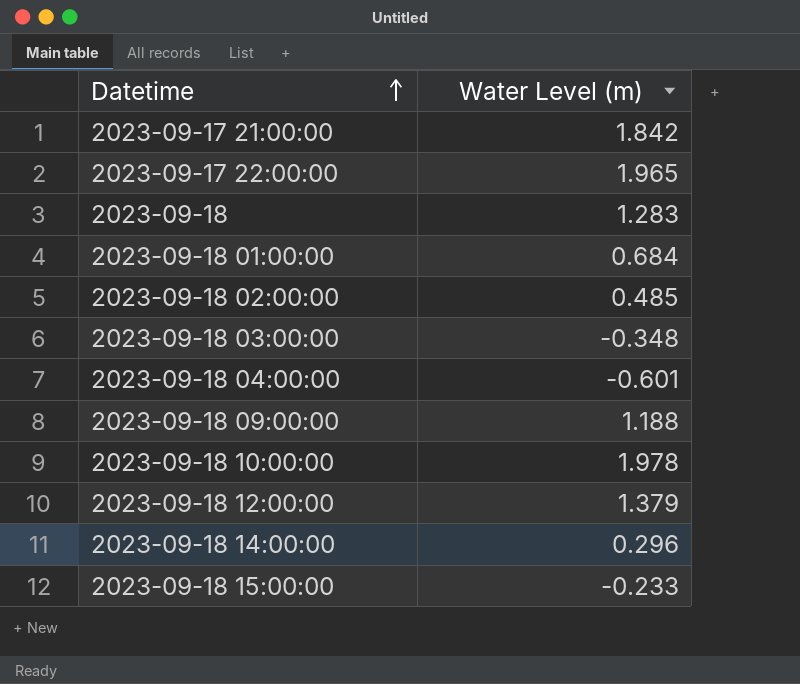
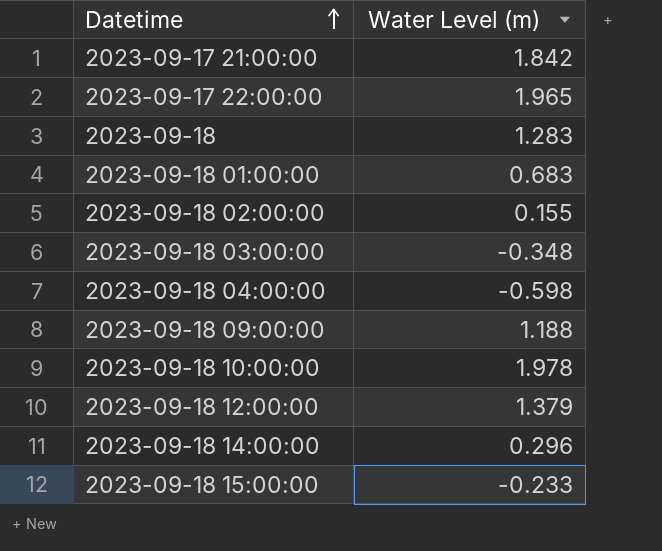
2023-09-18 01:00:00 | Water Level (m): 0.684 -> 0.683
2023-09-18 02:00:00 | Water Level (m): 0.485 -> 0.155
2023-09-18 04:00:00 | Water Level (m): -0.601 -> -0.598

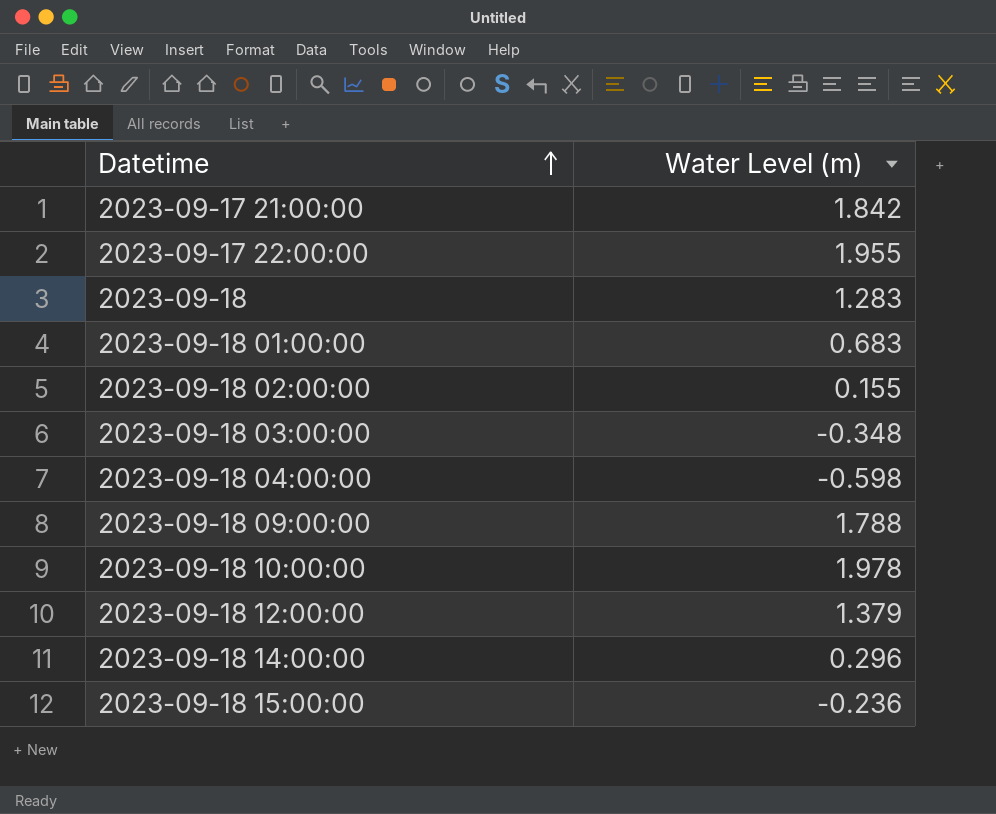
2023-09-17 22:00:00 | Water Level (m): 1.965 -> 1.955
2023-09-18 09:00:00 | Water Level (m): 1.188 -> 1.788
2023-09-18 15:00:00 | Water Level (m): -0.233 -> -0.236

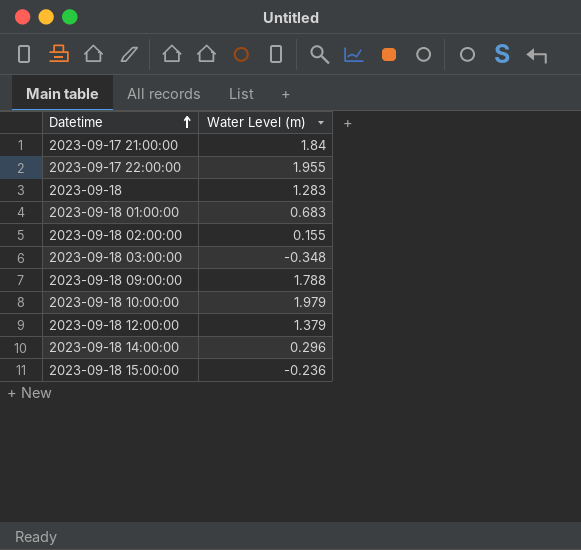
row 2023-09-18 04:00:00: -0.598 -> none
2023-09-17 21:00:00 | Water Level (m): 1.842 -> 1.84
2023-09-18 10:00:00 | Water Level (m): 1.978 -> 1.979

